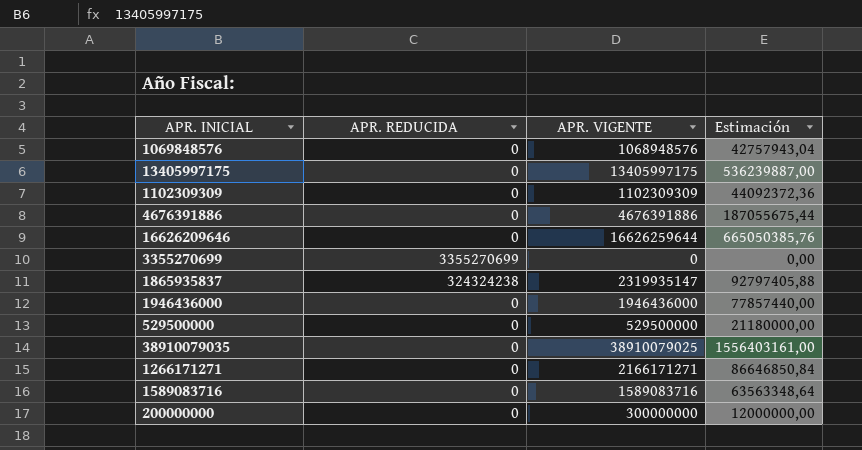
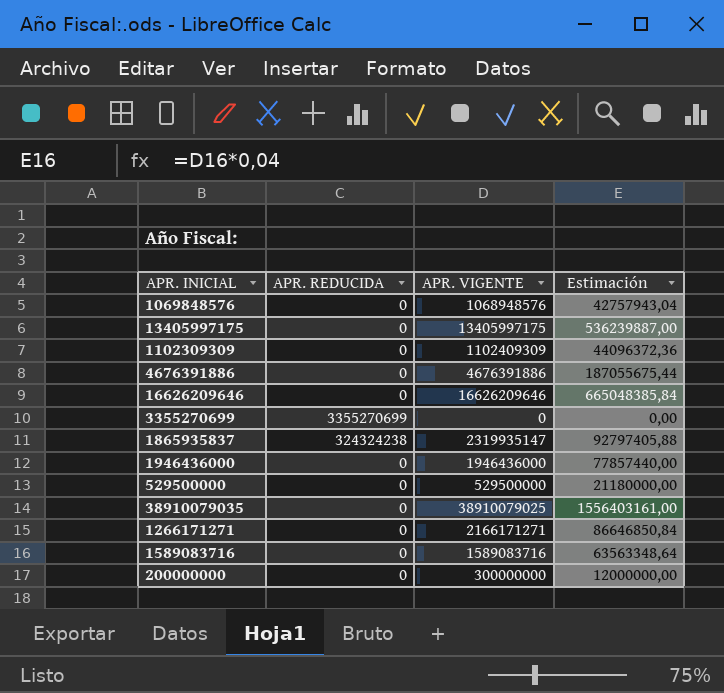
1102309309 | APR. VIGENTE: 1102309309 -> 1102409309
1102309309 | Estimación: 44092372,36 -> 44096372,36
16626209646 | APR. VIGENTE: 16626259644 -> 16626209646
16626209646 | Estimación: 665050385,76 -> 665048385,84

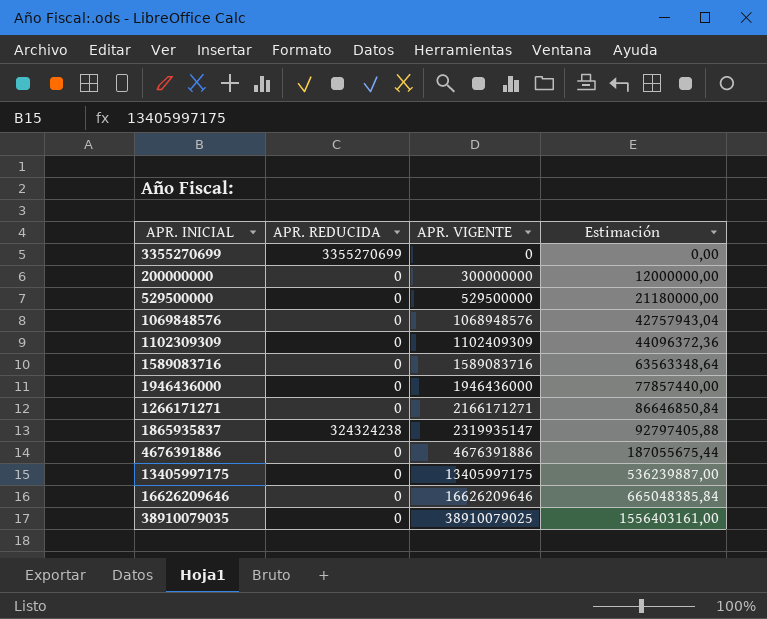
row order: none -> APR. VIGENTE ascending

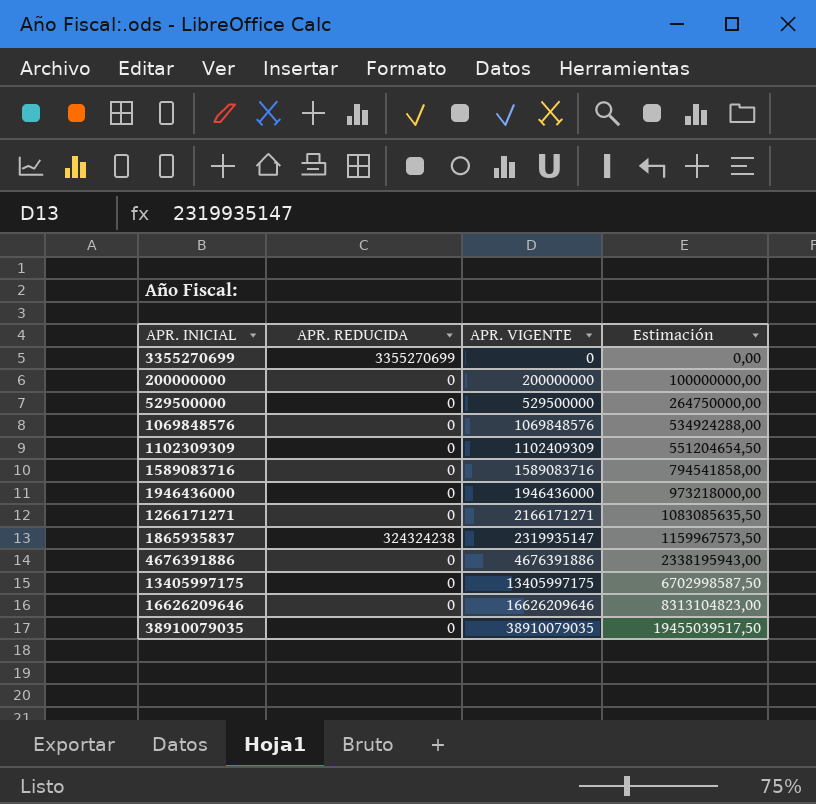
column Estimación | formula: [APR. VIGENTE] * 0,04 -> [APR. VIGENTE] * 0,5
200000000 | APR. VIGENTE: 300000000 -> 200000000
1069848576 | APR. VIGENTE: 1068948576 -> 1069848576
38910079035 | APR. VIGENTE: 38910079025 -> 38910079035

